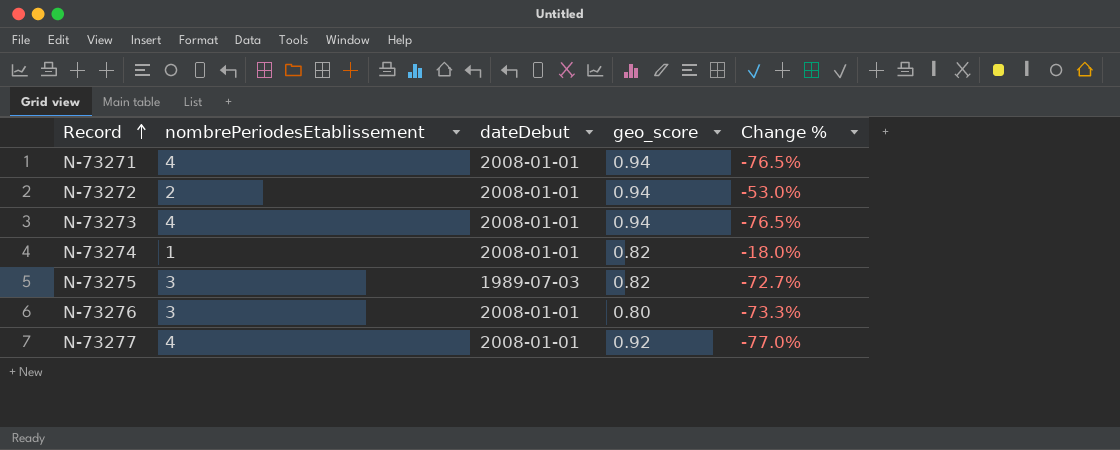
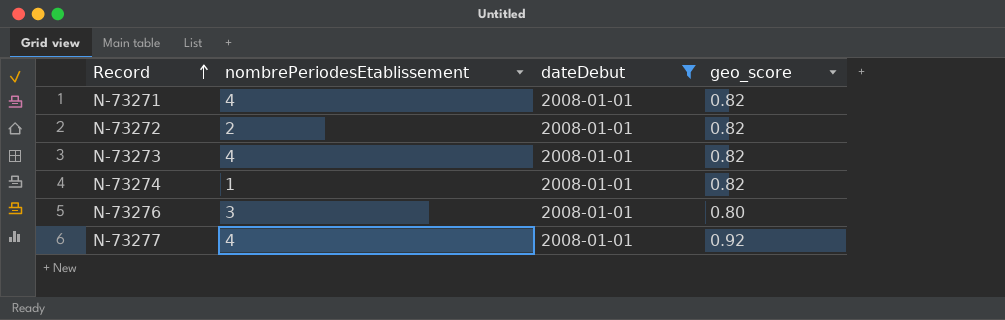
filter: none -> dateDebut = 2008-01-01
column Change % | formula: ([geo_score] - [nombrePeriodesEtablissement]) / [nombrePeriodesEtablissement] -> none
N-73271 | geo_score: 0.94 -> 0.82
N-73272 | geo_score: 0.94 -> 0.82
N-73273 | geo_score: 0.94 -> 0.82

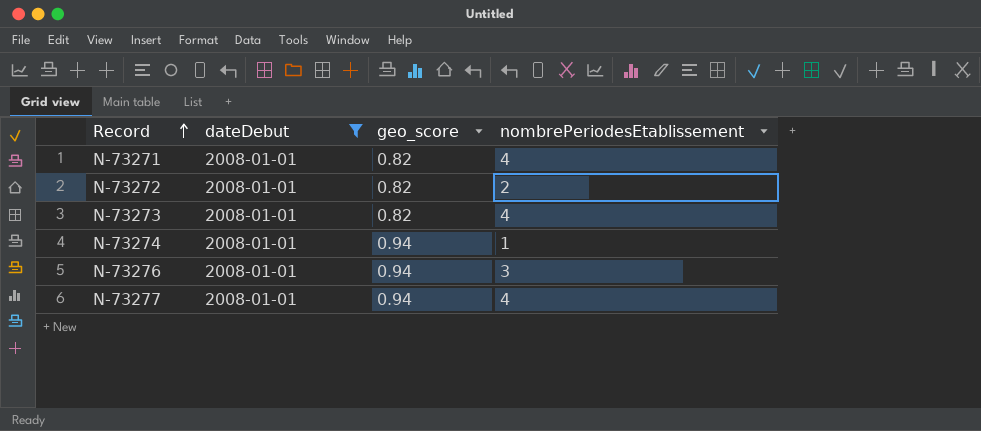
column nombrePeriodesEtablissement | position: 2 -> 4
N-73274 | geo_score: 0.82 -> 0.94
N-73276 | geo_score: 0.80 -> 0.94
N-73277 | geo_score: 0.92 -> 0.94

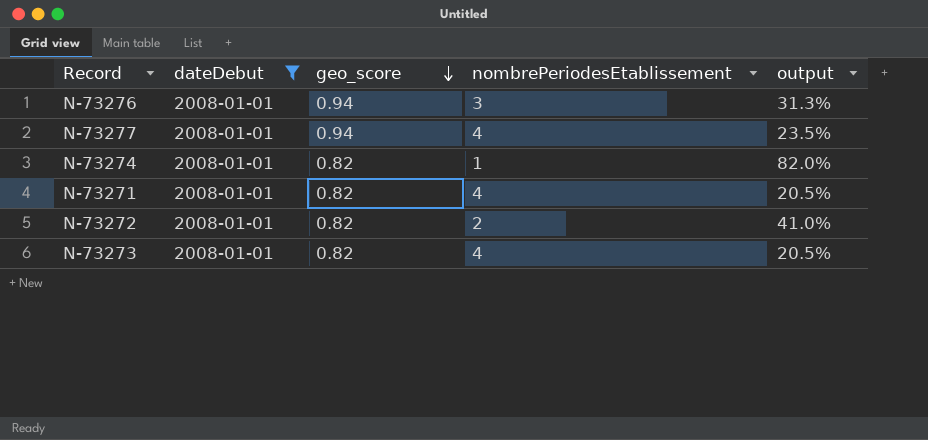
row order: Record ascending -> geo_score descending
column output | formula: none -> [geo_score] / [nombrePeriodesEtablissement]
N-73274 | geo_score: 0.94 -> 0.82

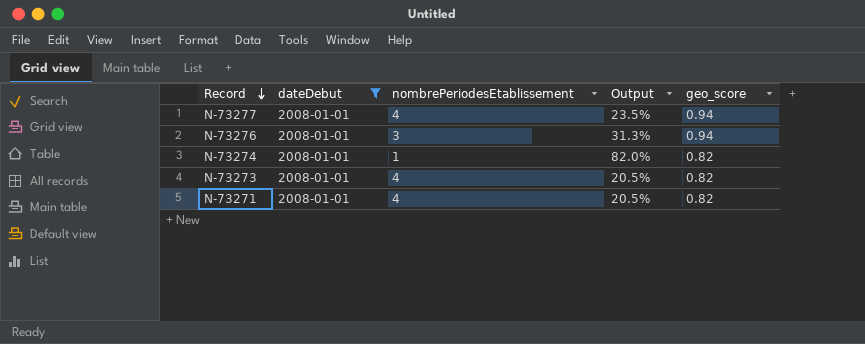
row order: geo_score descending -> Record descending
column name: output -> Output
column geo_score | position: 3 -> 5
row N-73272: 2008-01-01 | 0.82 | 2 | 41.0% -> none

